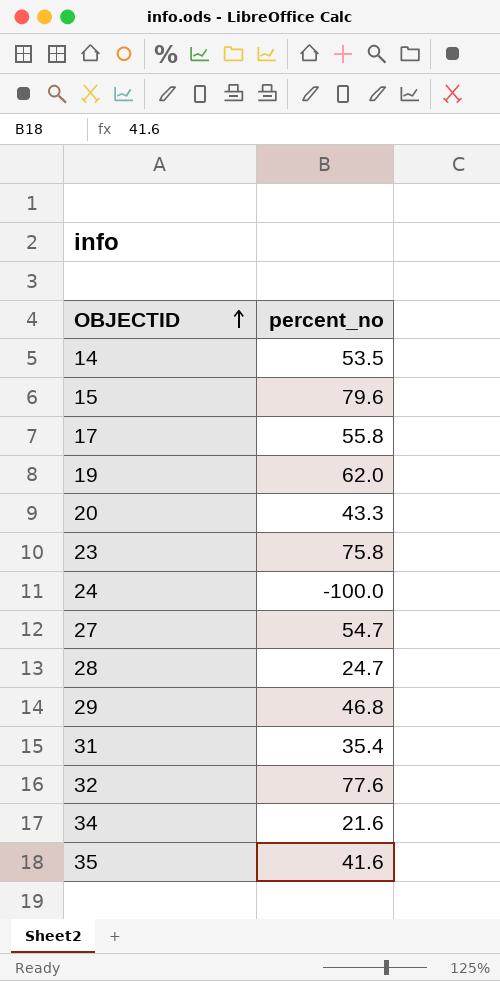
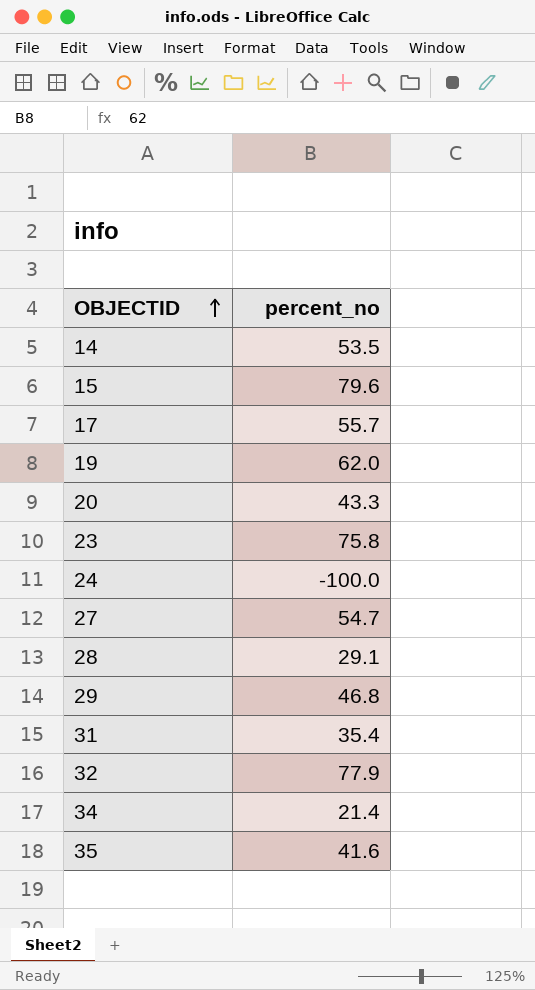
17 | percent_no: 55.8 -> 55.7
28 | percent_no: 24.7 -> 29.1
32 | percent_no: 77.6 -> 77.9
34 | percent_no: 21.6 -> 21.4

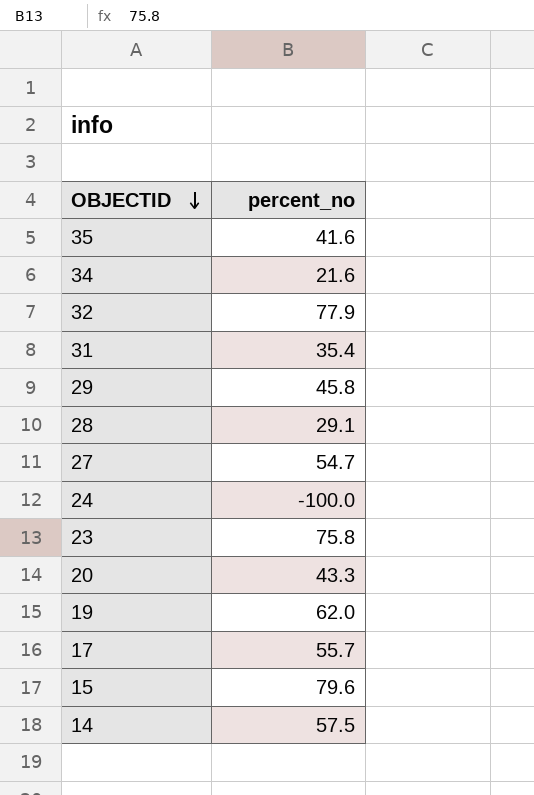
row order: OBJECTID ascending -> OBJECTID descending
34 | percent_no: 21.4 -> 21.6
29 | percent_no: 46.8 -> 45.8
14 | percent_no: 53.5 -> 57.5

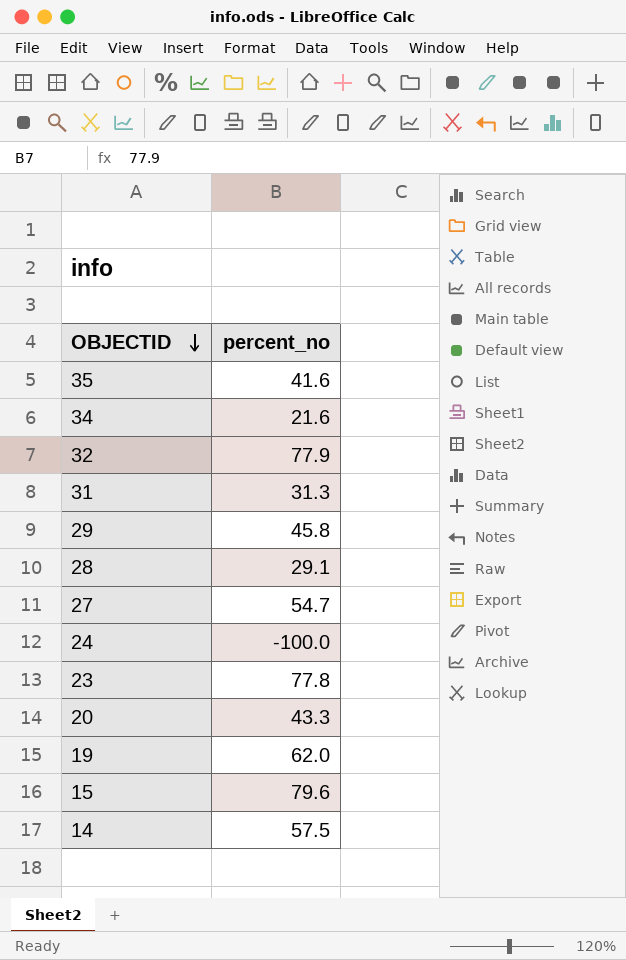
row 17: 55.7 -> none
31 | percent_no: 35.4 -> 31.3
23 | percent_no: 75.8 -> 77.8

